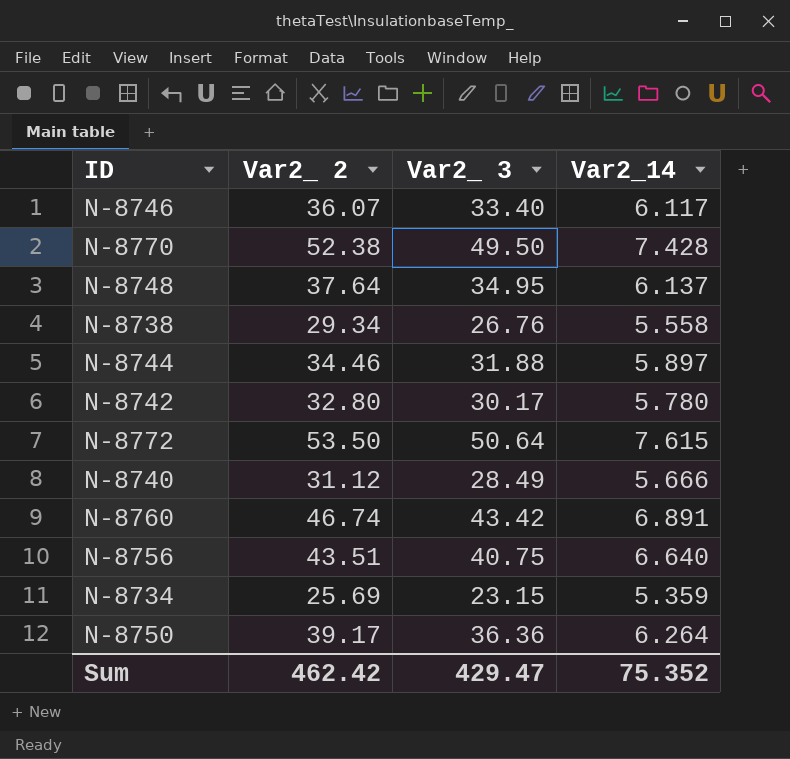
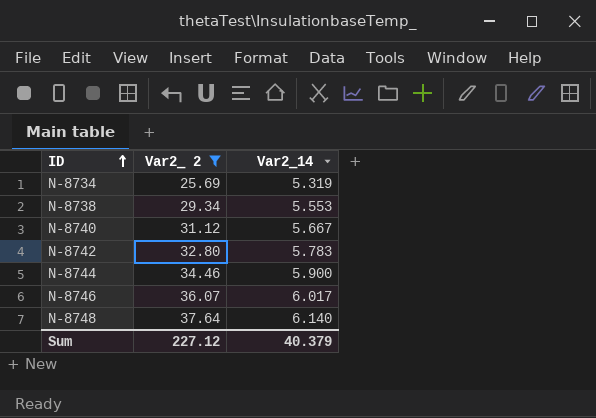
filter: none -> Var2_ 2 <= 37.64
row order: none -> ID ascending
column Var2_ 3 | position: 3 -> none
N-8734 | Var2_14: 5.359 -> 5.319
N-8738 | Var2_14: 5.558 -> 5.553
N-8740 | Var2_14: 5.666 -> 5.667
N-8742 | Var2_14: 5.780 -> 5.783
N-8744 | Var2_14: 5.897 -> 5.900
N-8746 | Var2_14: 6.117 -> 6.017
N-8748 | Var2_14: 6.137 -> 6.140
Sum | Var2_ 2: 462.42 -> 227.12
Sum | Var2_14: 75.352 -> 40.379

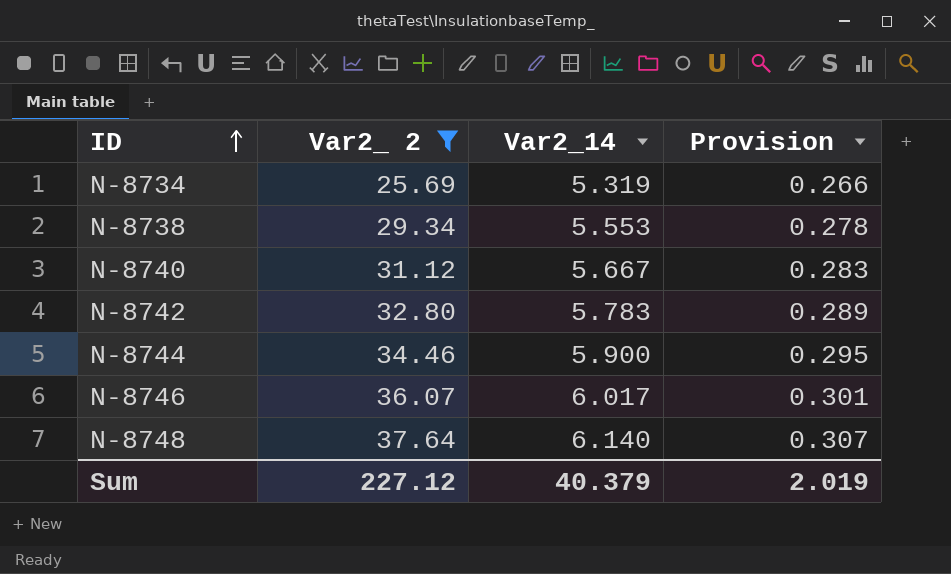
column Provision | formula: none -> [Var2_14] * 0.05

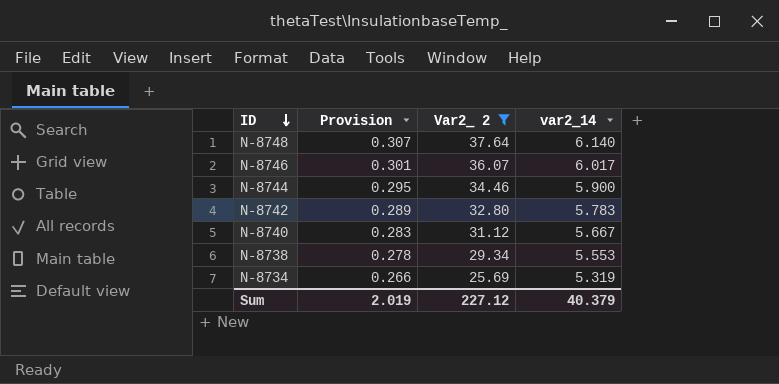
row order: ID ascending -> ID descending
column Provision | position: 4 -> 2
column name: Var2_14 -> var2_14

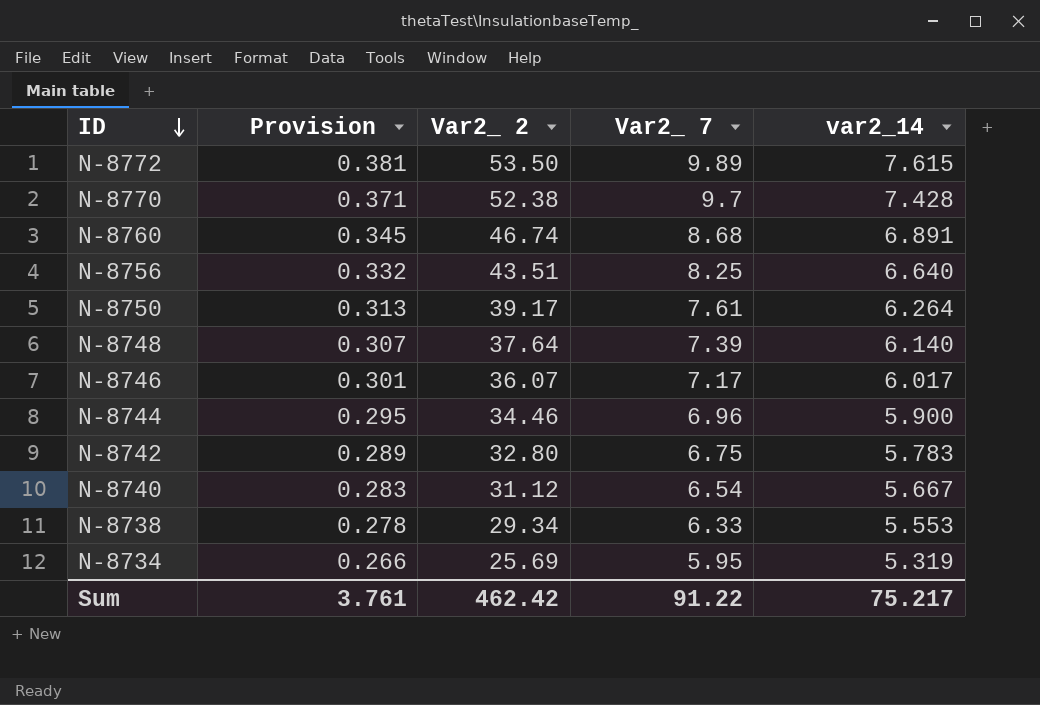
filter: Var2_ 2 <= 37.64 -> none
column Var2_ 7 | position: none -> 4
Sum | Provision: 2.019 -> 3.761
Sum | Var2_ 2: 227.12 -> 462.42
Sum | var2_14: 40.379 -> 75.217

